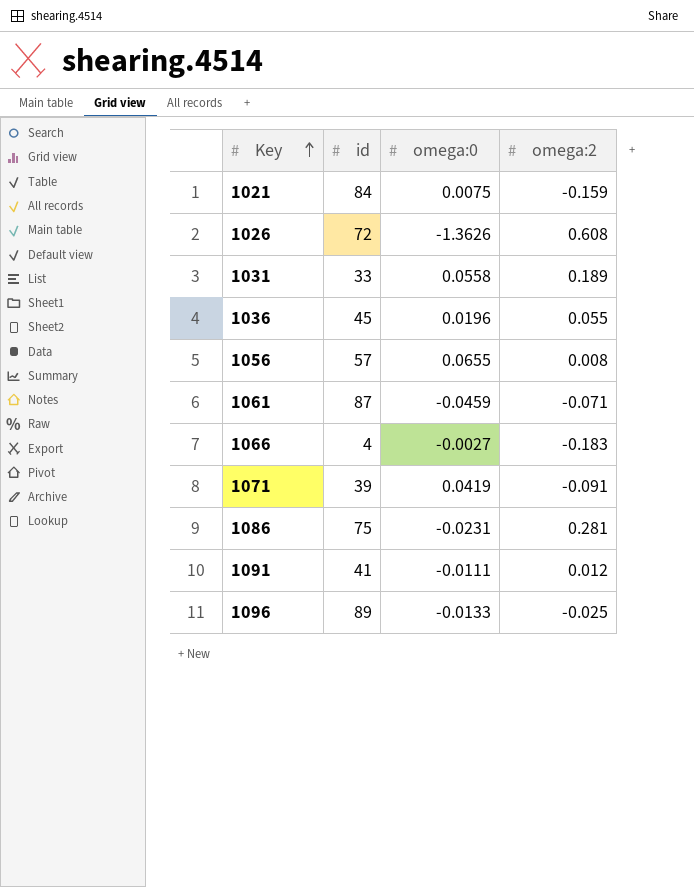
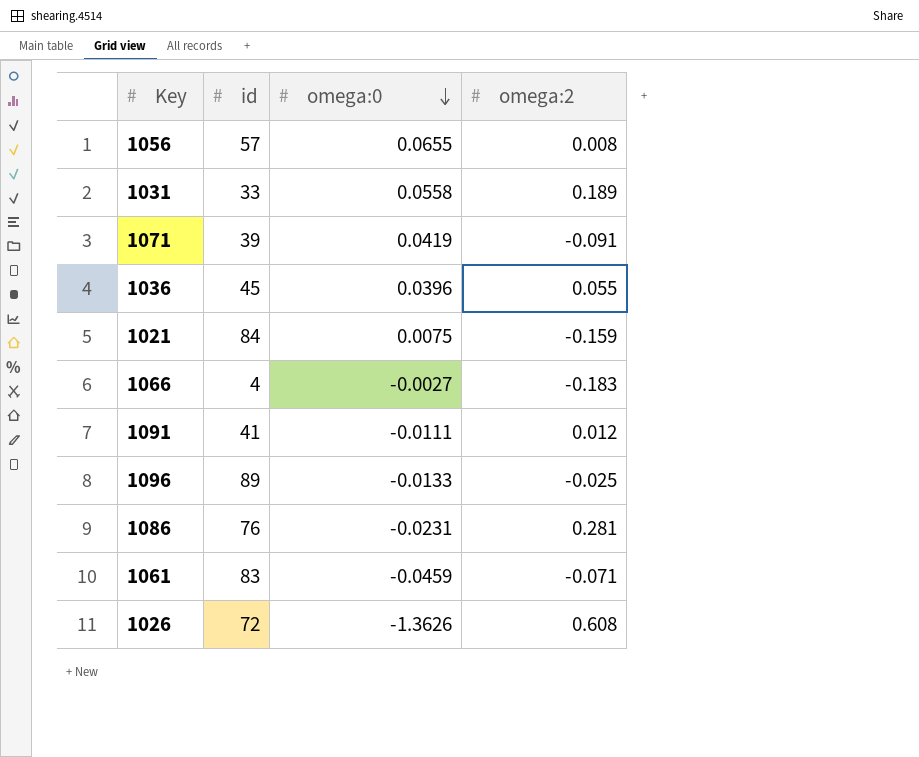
row order: Key ascending -> omega:0 descending
1036 | omega:0: 0.0196 -> 0.0396
1086 | id: 75 -> 76
1061 | id: 87 -> 83

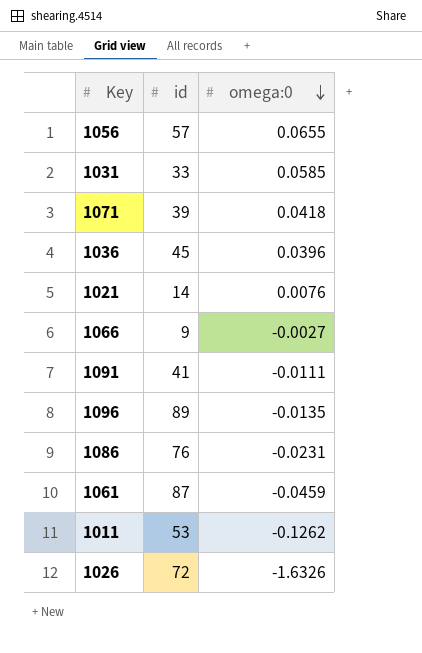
column omega:2 | position: 4 -> none
1031 | omega:0: 0.0558 -> 0.0585
1071 | omega:0: 0.0419 -> 0.0418
1021 | id: 84 -> 14
1021 | omega:0: 0.0075 -> 0.0076
1066 | id: 4 -> 9
1096 | omega:0: -0.0133 -> -0.0135
1061 | id: 83 -> 87
row 1011: none -> 53 | -0.1262
1026 | omega:0: -1.3626 -> -1.6326

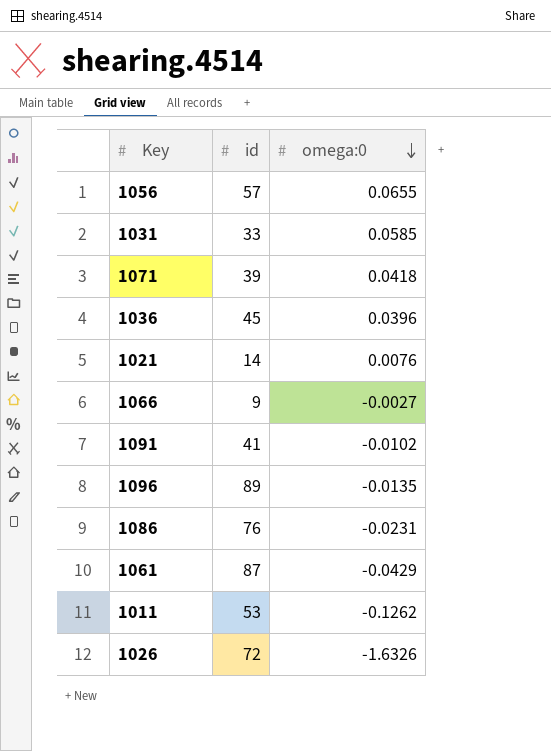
1091 | omega:0: -0.0111 -> -0.0102
1061 | omega:0: -0.0459 -> -0.0429

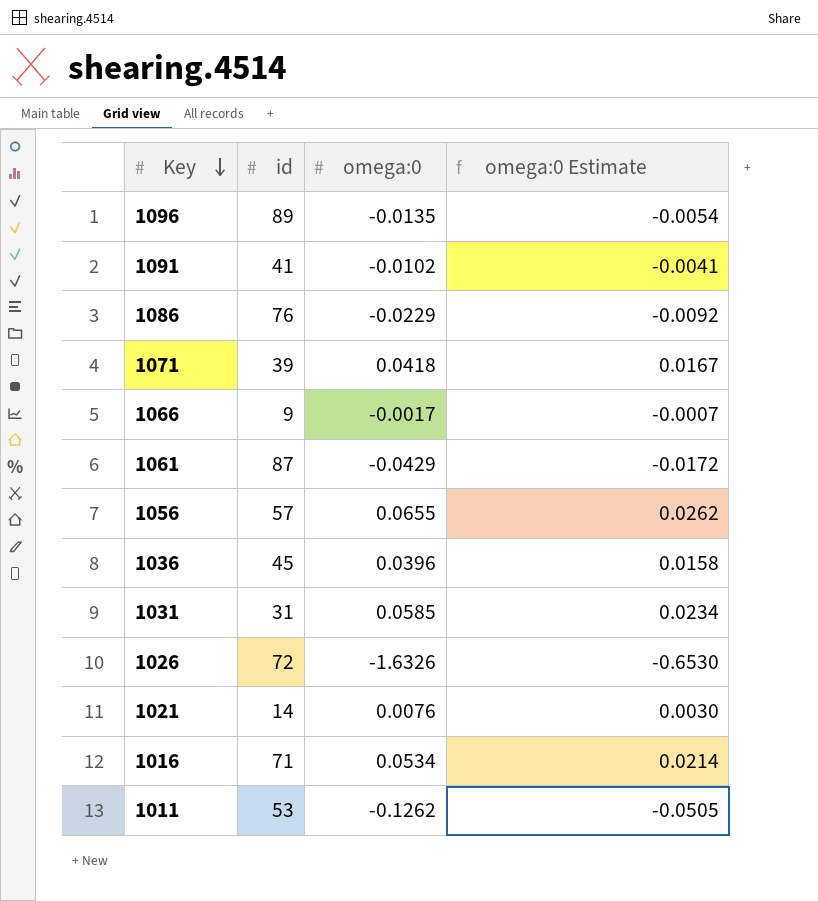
row order: omega:0 descending -> Key descending
column omega:0 Estimate | formula: none -> [omega:0] * 0.4
1086 | omega:0: -0.0231 -> -0.0229
1066 | omega:0: -0.0027 -> -0.0017
1031 | id: 33 -> 31
row 1016: none -> 71 | 0.0534 | 0.0214

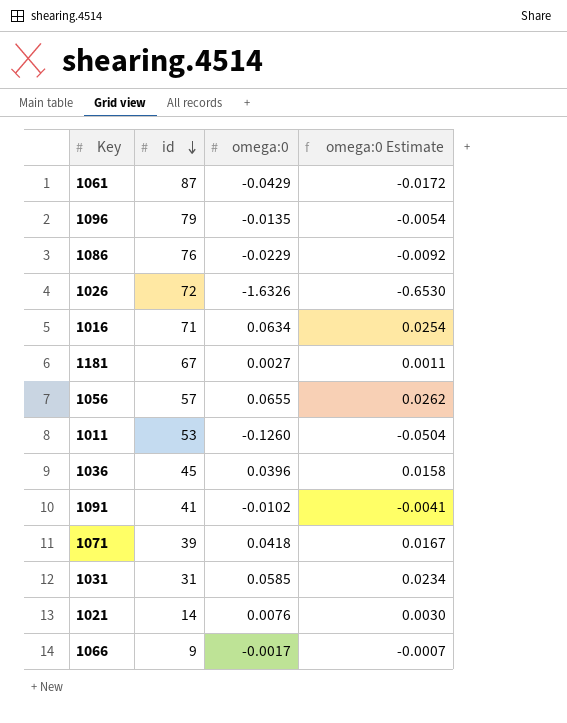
row order: Key descending -> id descending
1096 | id: 89 -> 79
1016 | omega:0: 0.0534 -> 0.0634
1016 | omega:0 Estimate: 0.0214 -> 0.0254
row 1181: none -> 67 | 0.0027 | 0.0011
1011 | omega:0: -0.1262 -> -0.1260
1011 | omega:0 Estimate: -0.0505 -> -0.0504

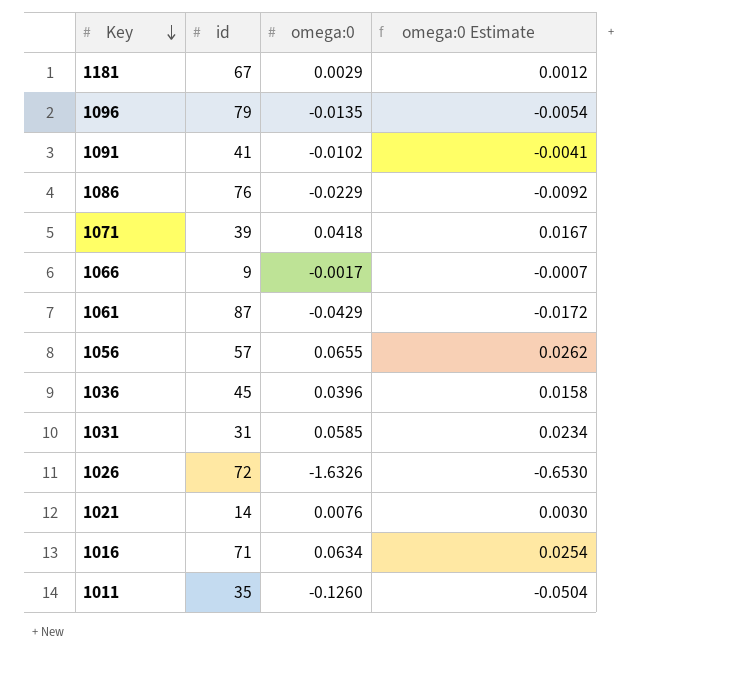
row order: id descending -> Key descending
1181 | omega:0: 0.0027 -> 0.0029
1181 | omega:0 Estimate: 0.0011 -> 0.0012
1011 | id: 53 -> 35

